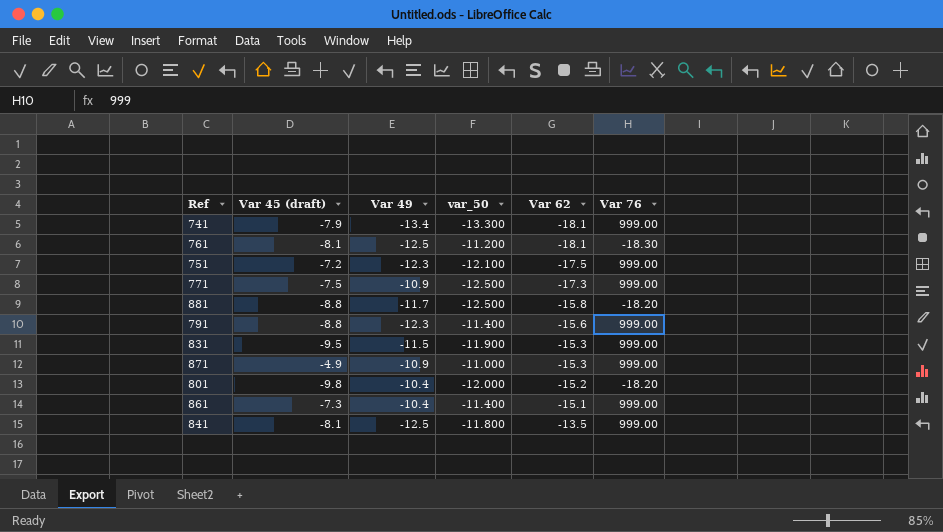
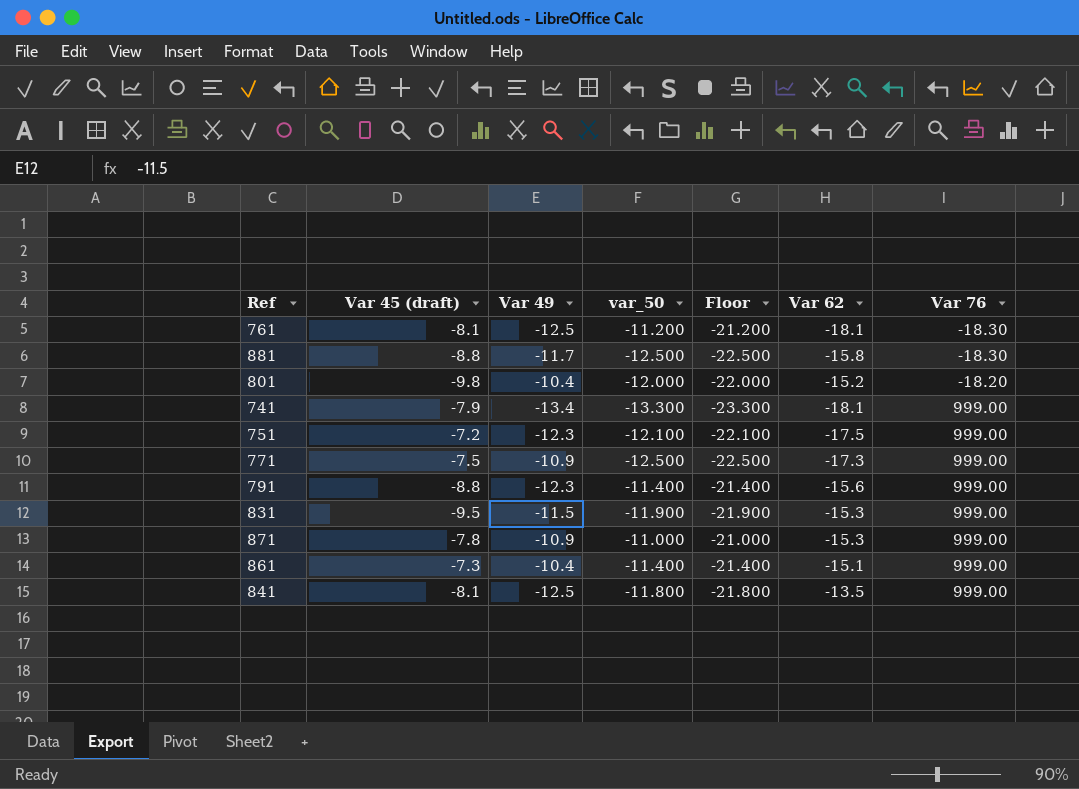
row order: Var 62 ascending -> Var 76 ascending
column Floor | formula: none -> [var_50] - 10
881 | Var 76: -18.20 -> -18.30
871 | Var 45 (draft): -4.9 -> -7.8

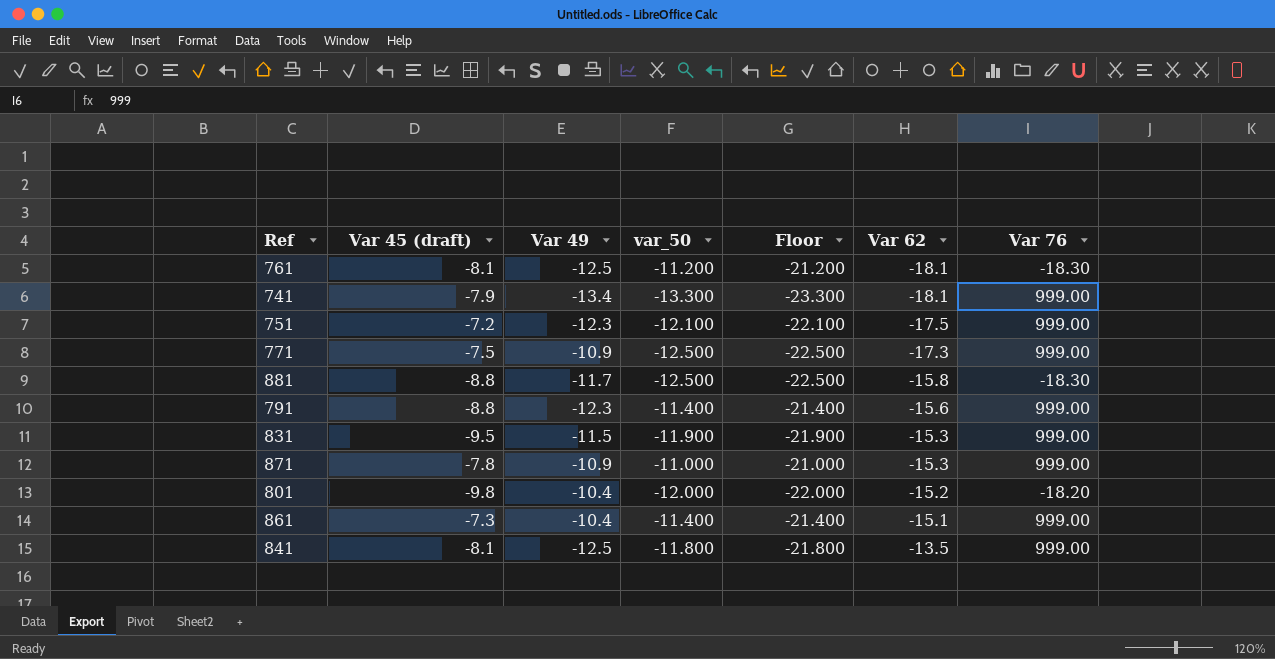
row order: Var 76 ascending -> Var 62 ascending

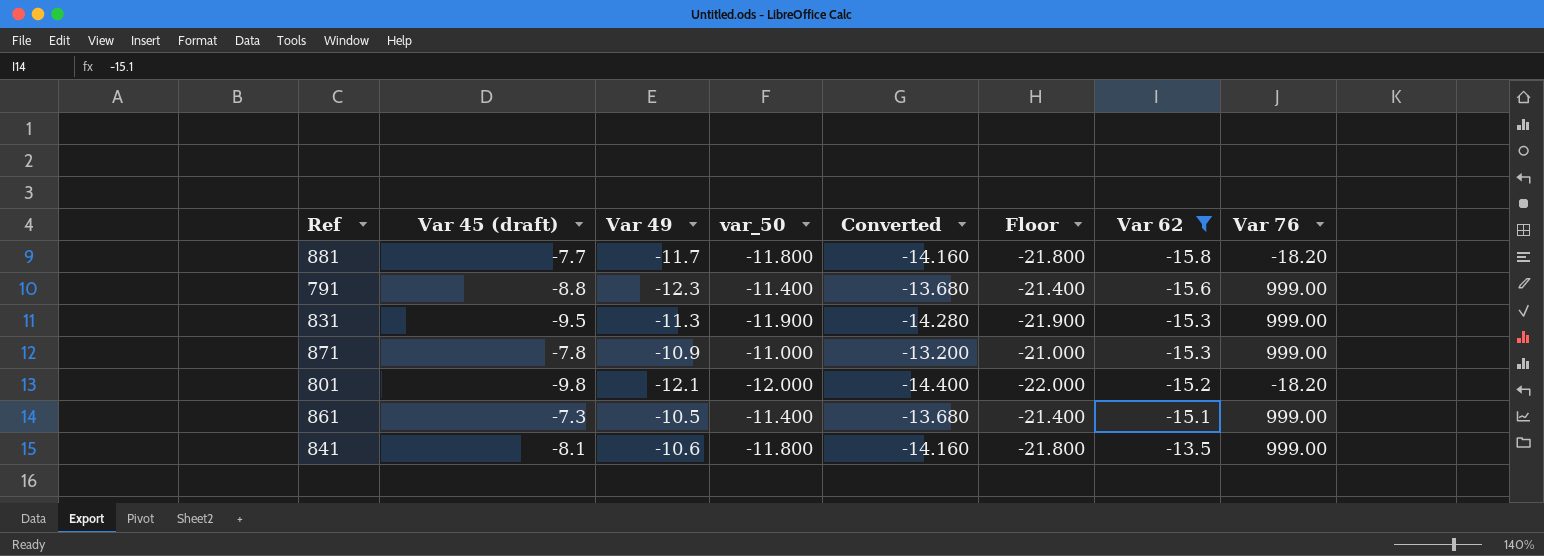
filter: none -> Var 62 >= -15.8
column Converted | formula: none -> [var_50] * 1.2
881 | Var 45 (draft): -8.8 -> -7.7
881 | var_50: -12.500 -> -11.800
881 | Floor: -22.500 -> -21.800
881 | Var 76: -18.30 -> -18.20
831 | Var 49: -11.5 -> -11.3
801 | Var 49: -10.4 -> -12.1
861 | Var 49: -10.4 -> -10.5
841 | Var 49: -12.5 -> -10.6

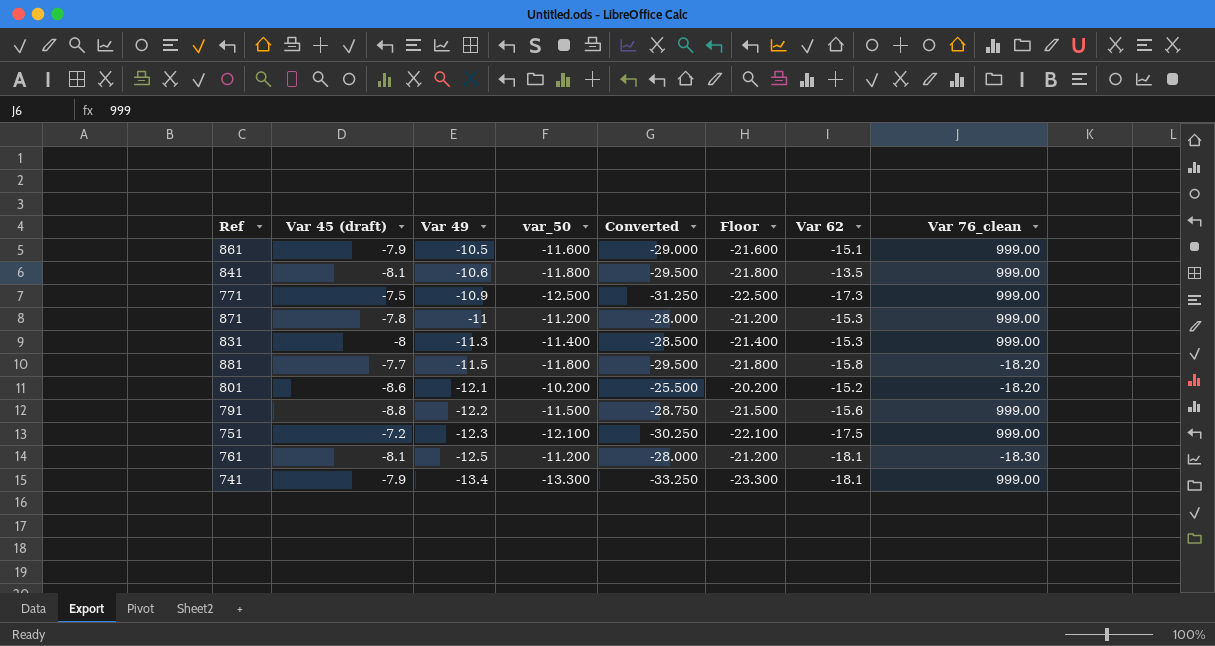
filter: Var 62 >= -15.8 -> none
row order: Var 62 ascending -> Var 49 descending
column Converted | formula: [var_50] * 1.2 -> [var_50] * 2.5
column name: Var 76 -> Var 76_clean
861 | Var 45 (draft): -7.3 -> -7.9
861 | var_50: -11.400 -> -11.600
861 | Floor: -21.400 -> -21.600
871 | Var 49: -10.9 -> -11
871 | var_50: -11.000 -> -11.200
871 | Floor: -21.000 -> -21.200
831 | Var 45 (draft): -9.5 -> -8
831 | var_50: -11.900 -> -11.400
831 | Floor: -21.900 -> -21.400
881 | Var 49: -11.7 -> -11.5
801 | Var 45 (draft): -9.8 -> -8.6
801 | var_50: -12.000 -> -10.200
801 | Floor: -22.000 -> -20.200
791 | Var 49: -12.3 -> -12.2
791 | var_50: -11.400 -> -11.500
791 | Floor: -21.400 -> -21.500

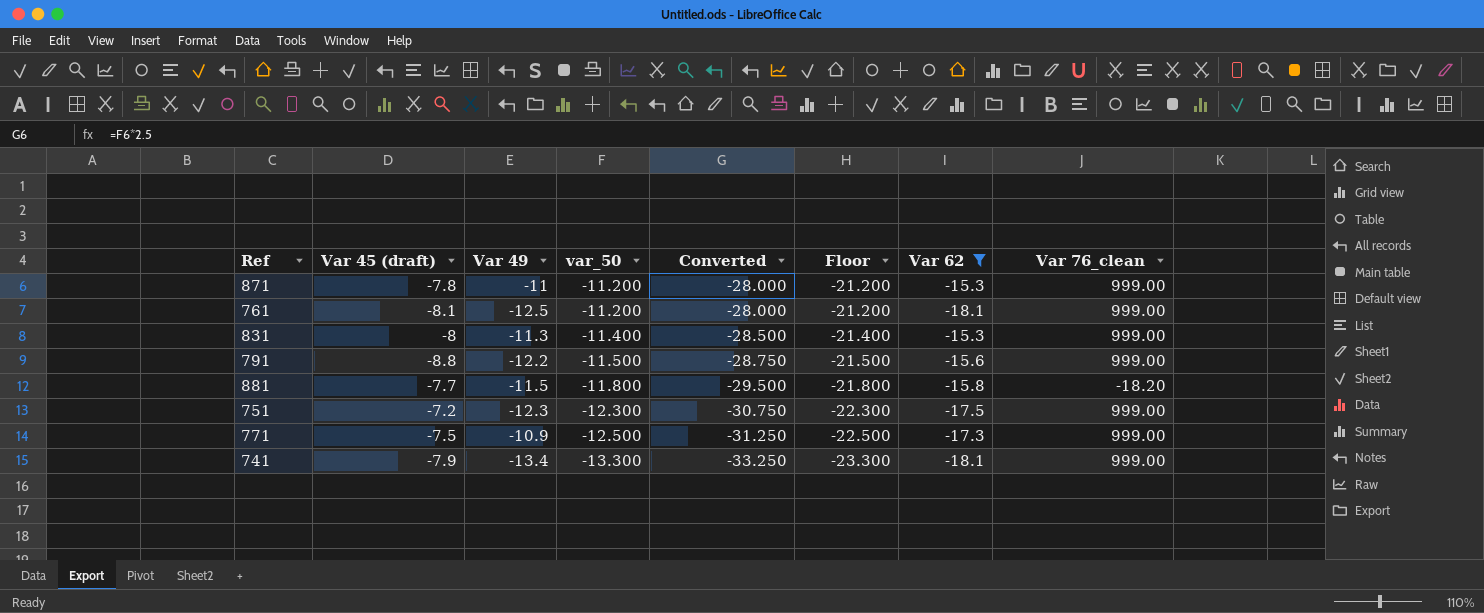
filter: none -> Var 62 <= -15.3
row order: Var 49 descending -> var_50 descending
761 | Var 76_clean: -18.30 -> 999.00
751 | var_50: -12.100 -> -12.300
751 | Converted: -30.250 -> -30.750
751 | Floor: -22.100 -> -22.300

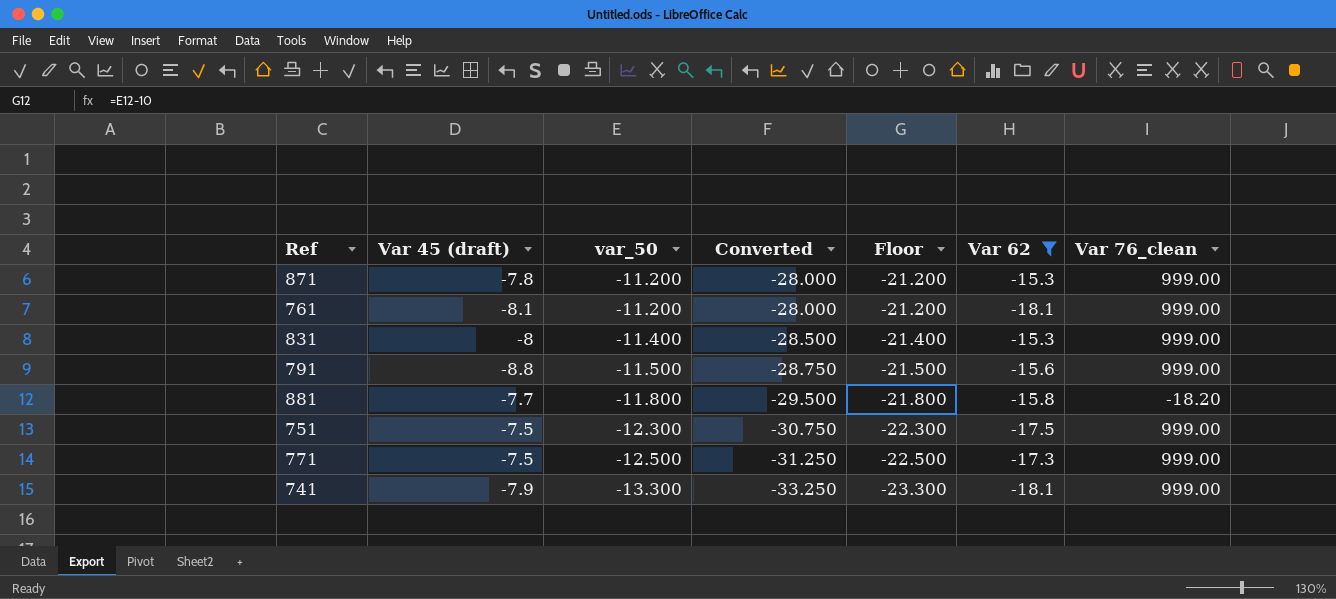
column Var 49 | position: 3 -> none
751 | Var 45 (draft): -7.2 -> -7.5

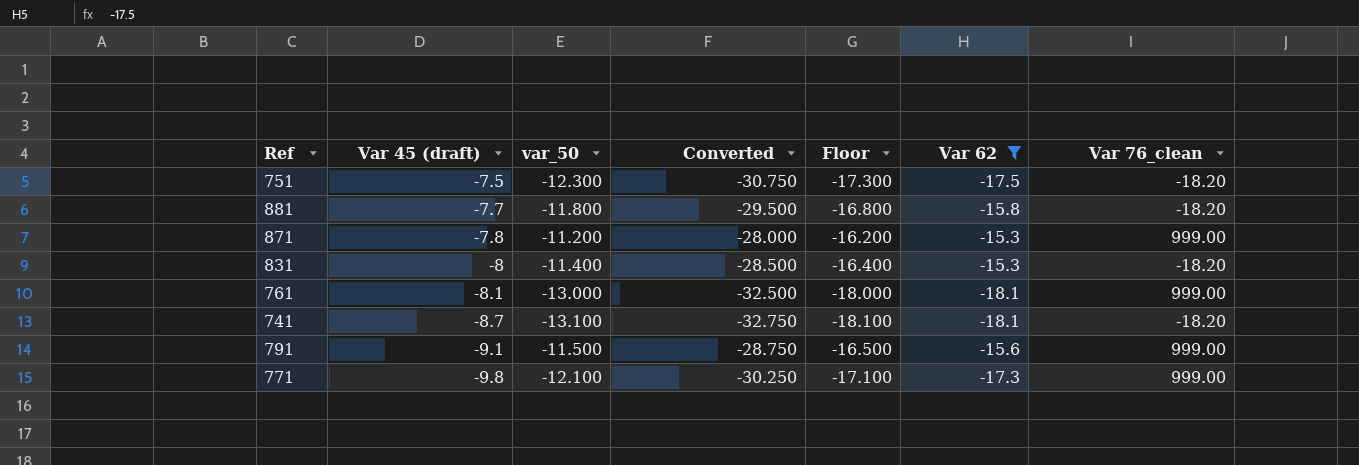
row order: var_50 descending -> Var 45 (draft) descending
column Floor | formula: [var_50] - 10 -> [var_50] - 5
751 | Var 76_clean: 999.00 -> -18.20
831 | Var 76_clean: 999.00 -> -18.20
761 | var_50: -11.200 -> -13.000
761 | Converted: -28.000 -> -32.500
741 | Var 45 (draft): -7.9 -> -8.7
741 | var_50: -13.300 -> -13.100
741 | Converted: -33.250 -> -32.750
741 | Var 76_clean: 999.00 -> -18.20
791 | Var 45 (draft): -8.8 -> -9.1
771 | Var 45 (draft): -7.5 -> -9.8
771 | var_50: -12.500 -> -12.100
771 | Converted: -31.250 -> -30.250

